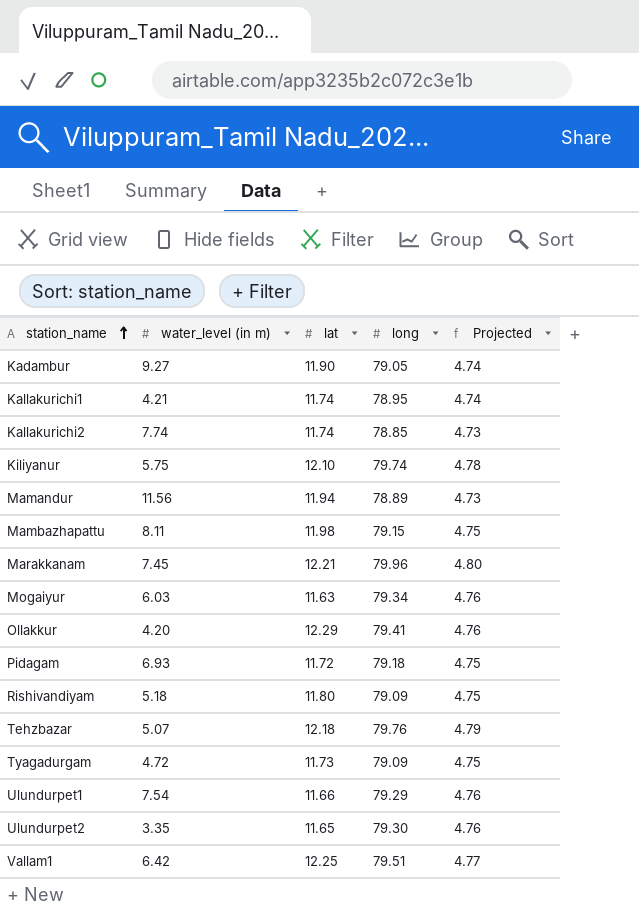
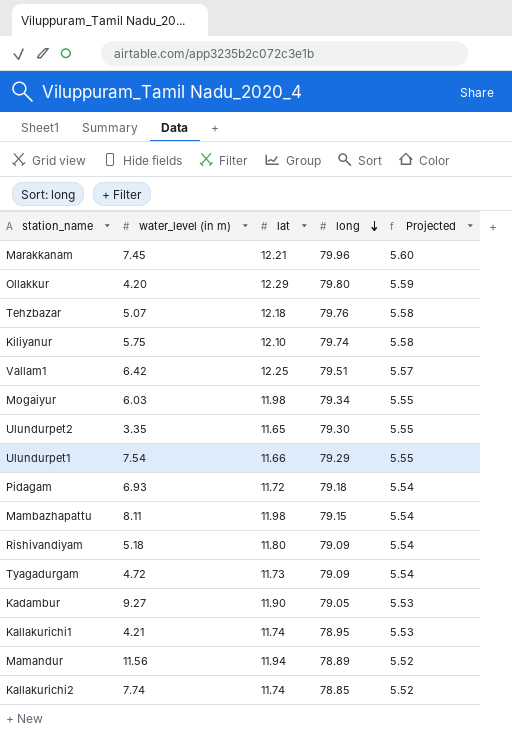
row order: station_name ascending -> long descending
column Projected | formula: [long] * 0.06 -> [long] * 0.07
Ollakkur | long: 79.41 -> 79.80
Mogaiyur | lat: 11.63 -> 11.98

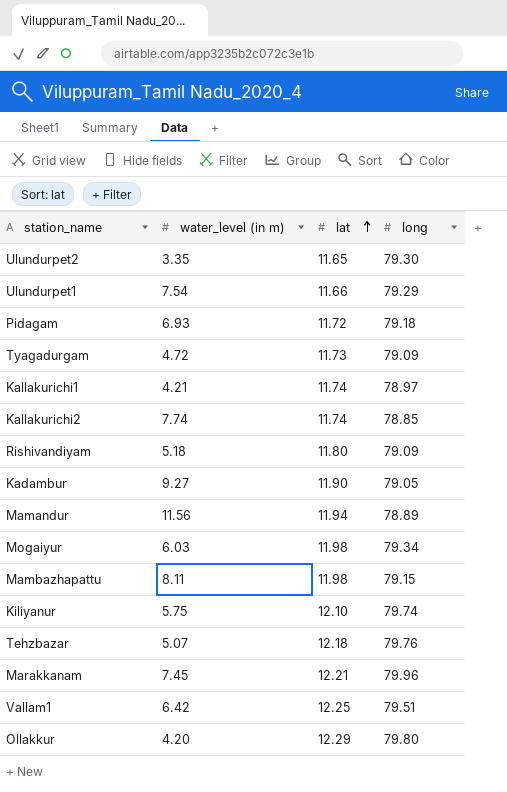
row order: long descending -> lat ascending
column Projected | formula: [long] * 0.07 -> none
Kallakurichi1 | long: 78.95 -> 78.97

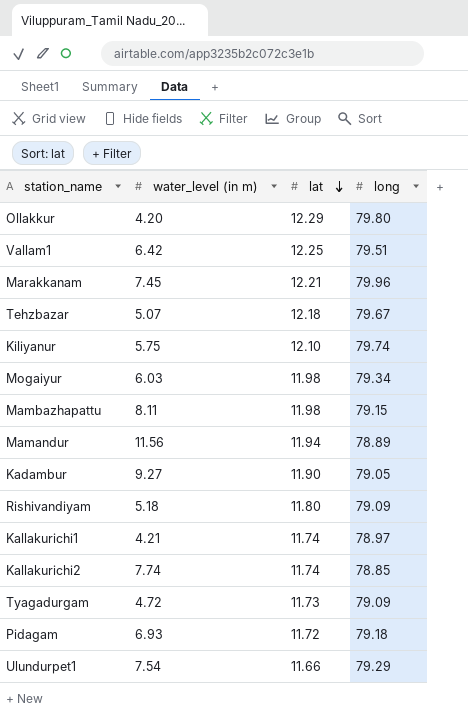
row order: lat ascending -> lat descending
row Ulundurpet2: 3.35 | 11.65 | 79.30 -> none
Tehzbazar | long: 79.76 -> 79.67

